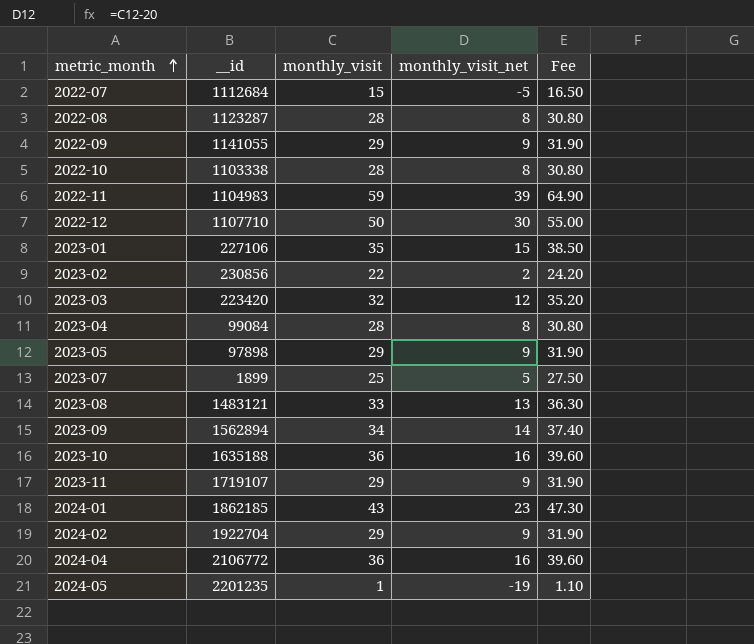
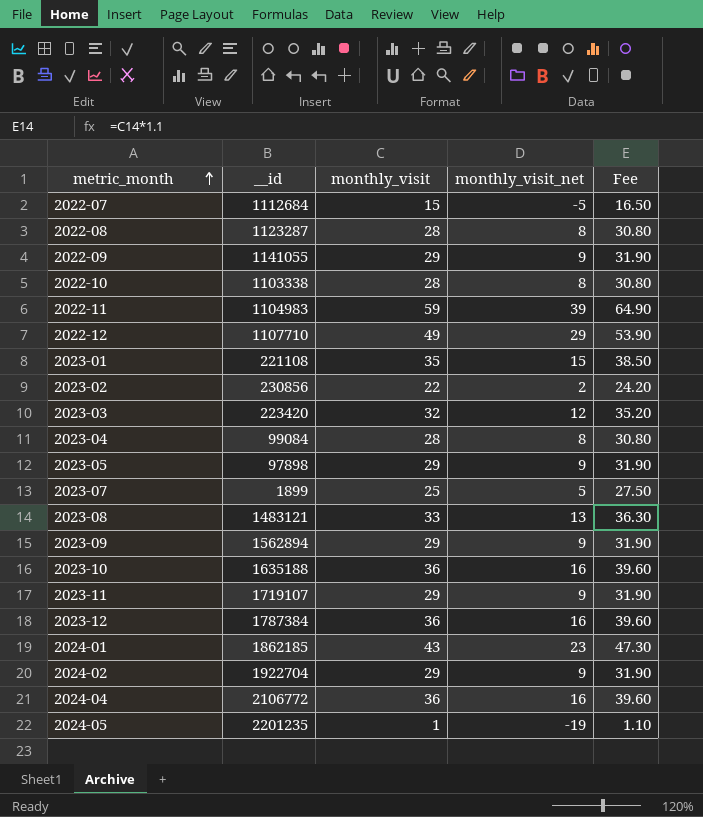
2022-12 | monthly_visit: 50 -> 49
2022-12 | monthly_visit_net: 30 -> 29
2022-12 | Fee: 55.00 -> 53.90
2023-01 | __id: 227106 -> 221108
2023-09 | monthly_visit: 34 -> 29
2023-09 | monthly_visit_net: 14 -> 9
2023-09 | Fee: 37.40 -> 31.90
row 2023-12: none -> 1787384 | 36 | 16 | 39.60

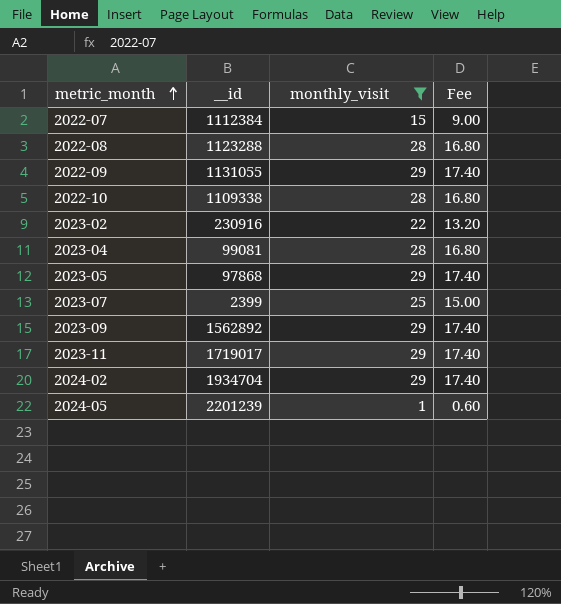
filter: none -> monthly_visit <= 29
column monthly_visit_net | formula: [monthly_visit] - 20 -> none
column Fee | formula: [monthly_visit] * 1.1 -> [monthly_visit] * 0.6
2022-07 | __id: 1112684 -> 1112384
2022-08 | __id: 1123287 -> 1123288
2022-09 | __id: 1141055 -> 1131055
2022-10 | __id: 1103338 -> 1109338
2023-02 | __id: 230856 -> 230916
2023-04 | __id: 99084 -> 99081
2023-05 | __id: 97898 -> 97868
2023-07 | __id: 1899 -> 2399
2023-09 | __id: 1562894 -> 1562892
2023-11 | __id: 1719107 -> 1719017
2024-02 | __id: 1922704 -> 1934704
2024-05 | __id: 2201235 -> 2201239

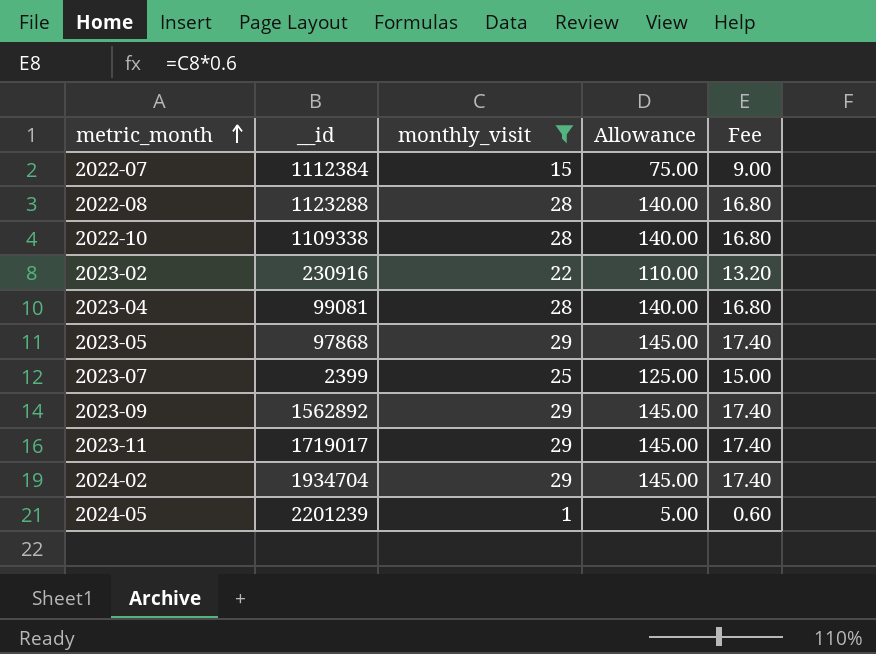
column Allowance | formula: none -> [monthly_visit] * 5
row 2022-09: 1131055 | 29 | 17.40 -> none

